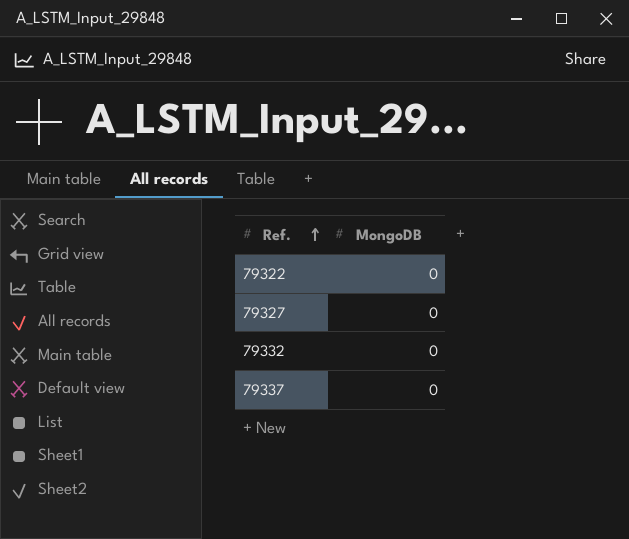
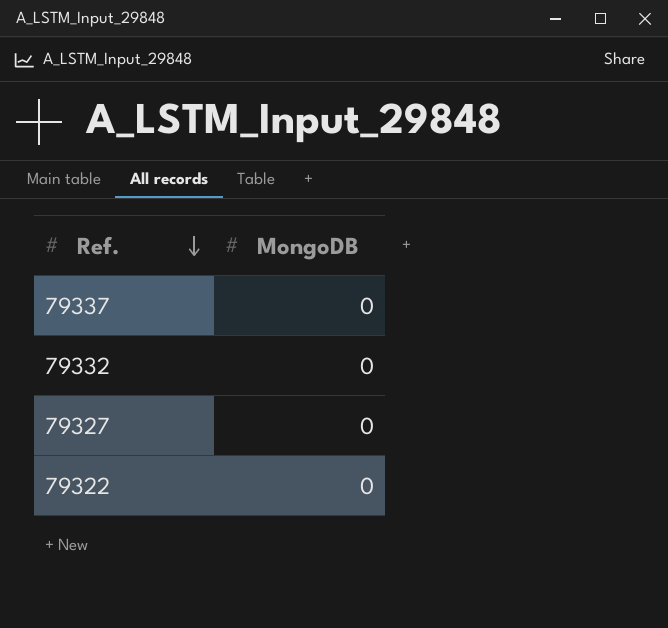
row order: Ref. ascending -> Ref. descending

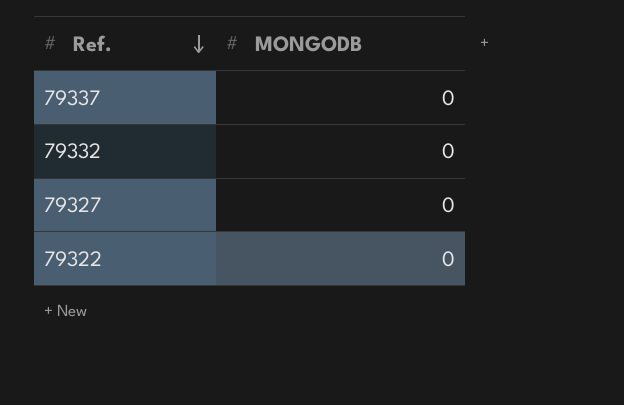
column name: MongoDB -> MONGODB

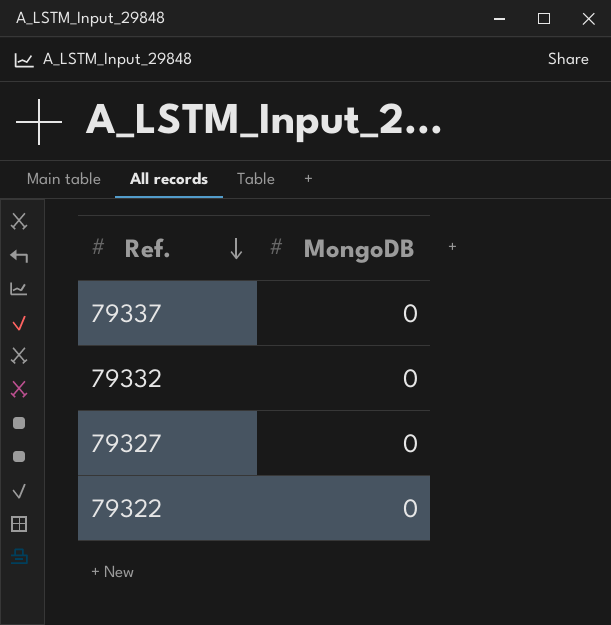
column name: MONGODB -> MongoDB

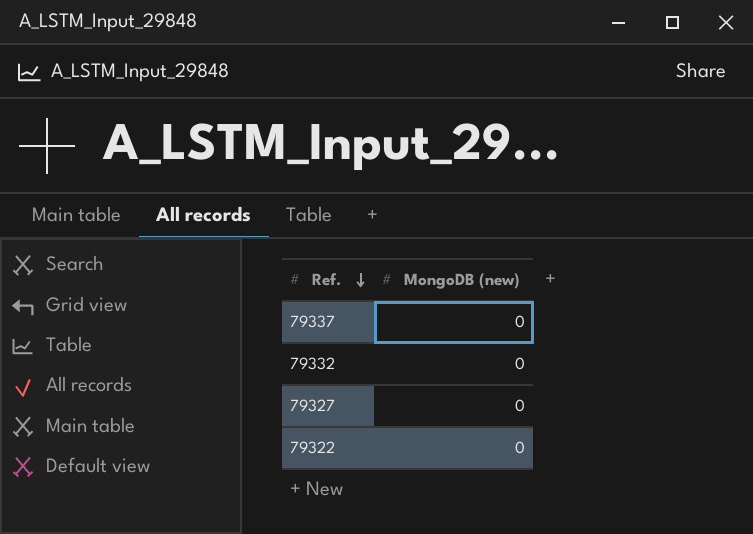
column name: MongoDB -> MongoDB (new)

